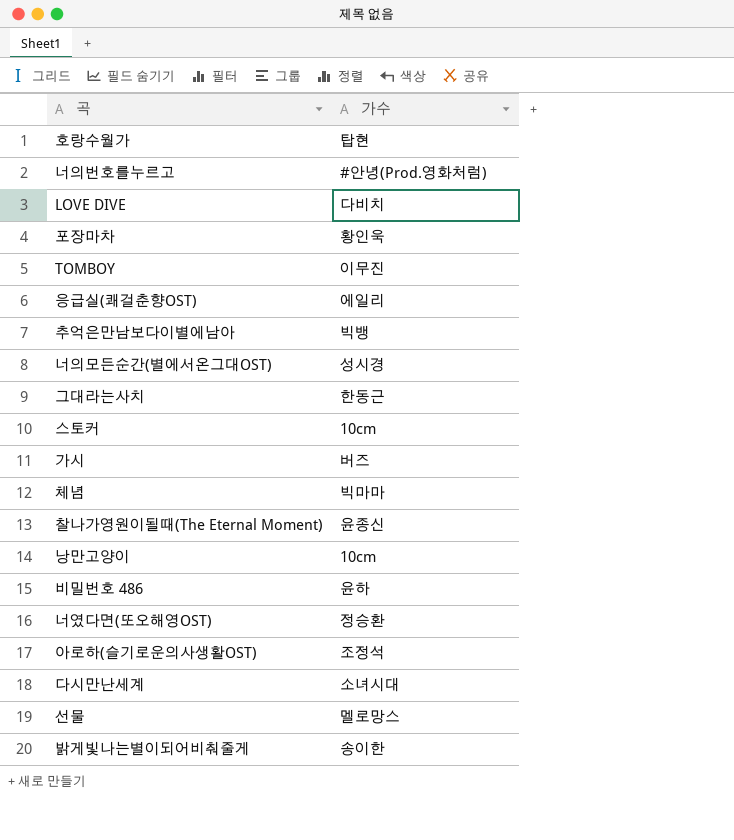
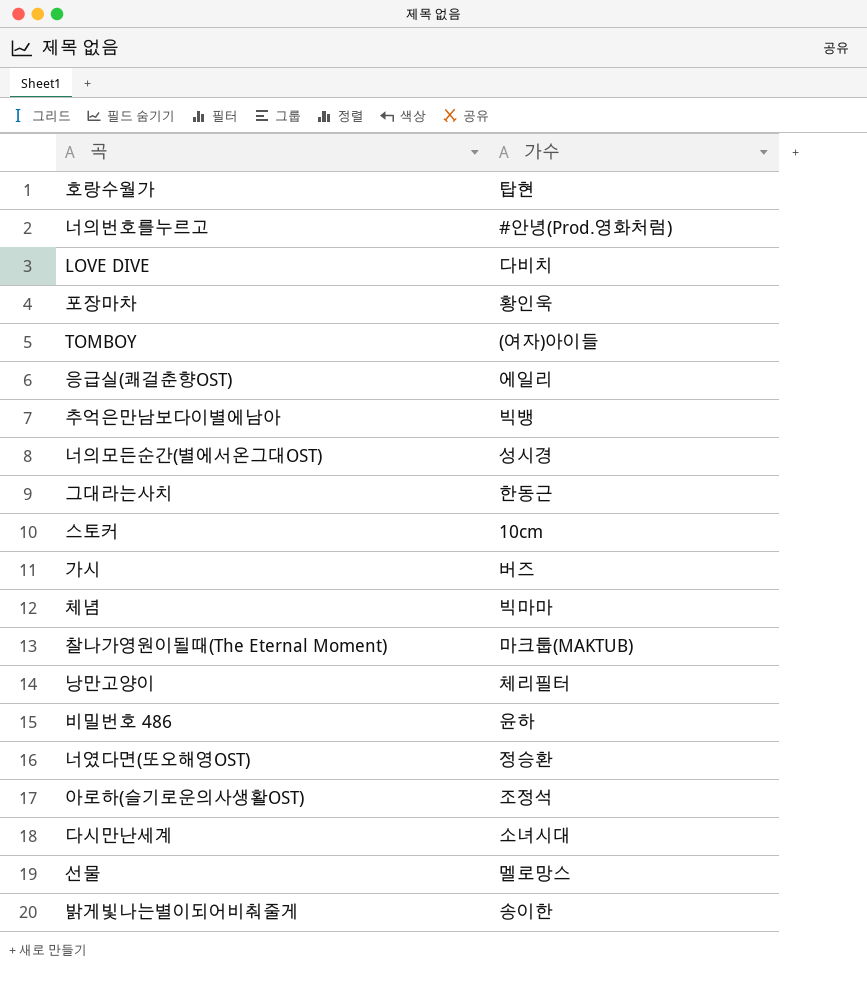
TOMBOY | 가수: 이무진 -> (여자)아이들
찰나가영원이될때(The Eternal Moment) | 가수: 윤종신 -> 마크툽(MAKTUB)
낭만고양이 | 가수: 10cm -> 체리필터

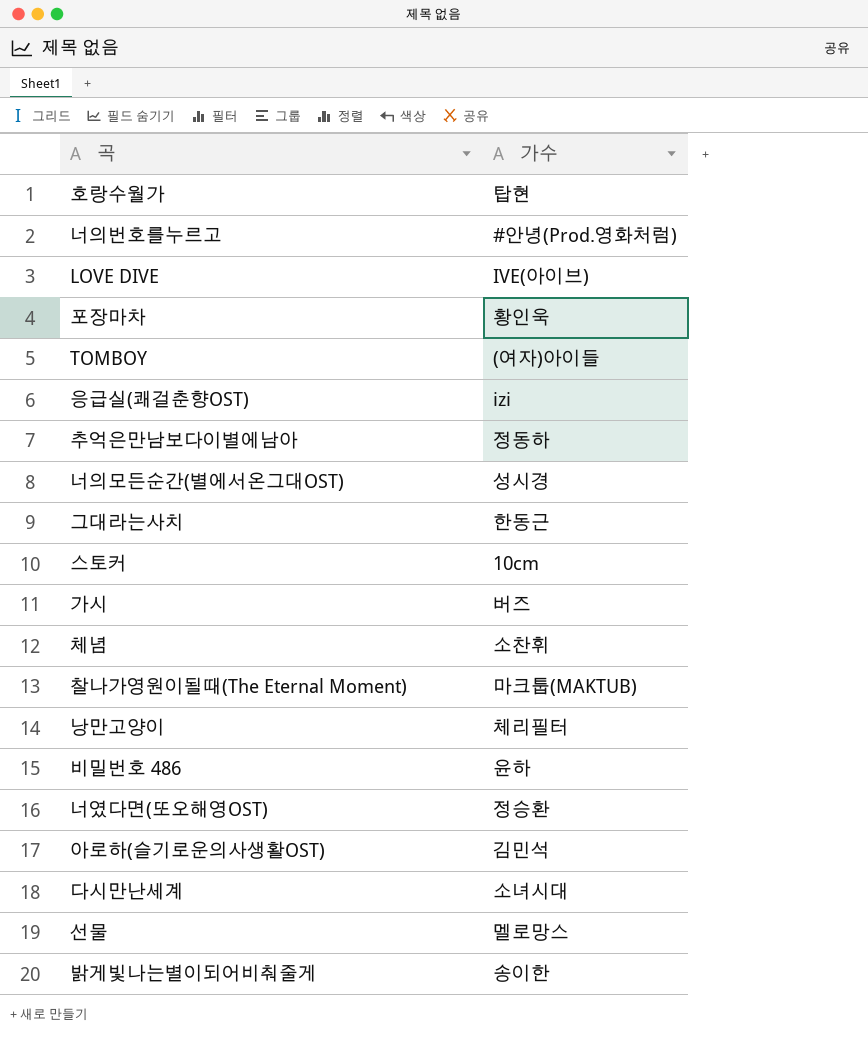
LOVE DIVE | 가수: 다비치 -> IVE(아이브)
응급실(쾌걸춘향OST) | 가수: 에일리 -> izi
추억은만남보다이별에남아 | 가수: 빅뱅 -> 정동하
체념 | 가수: 빅마마 -> 소찬휘
아로하(슬기로운의사생활OST) | 가수: 조정석 -> 김민석

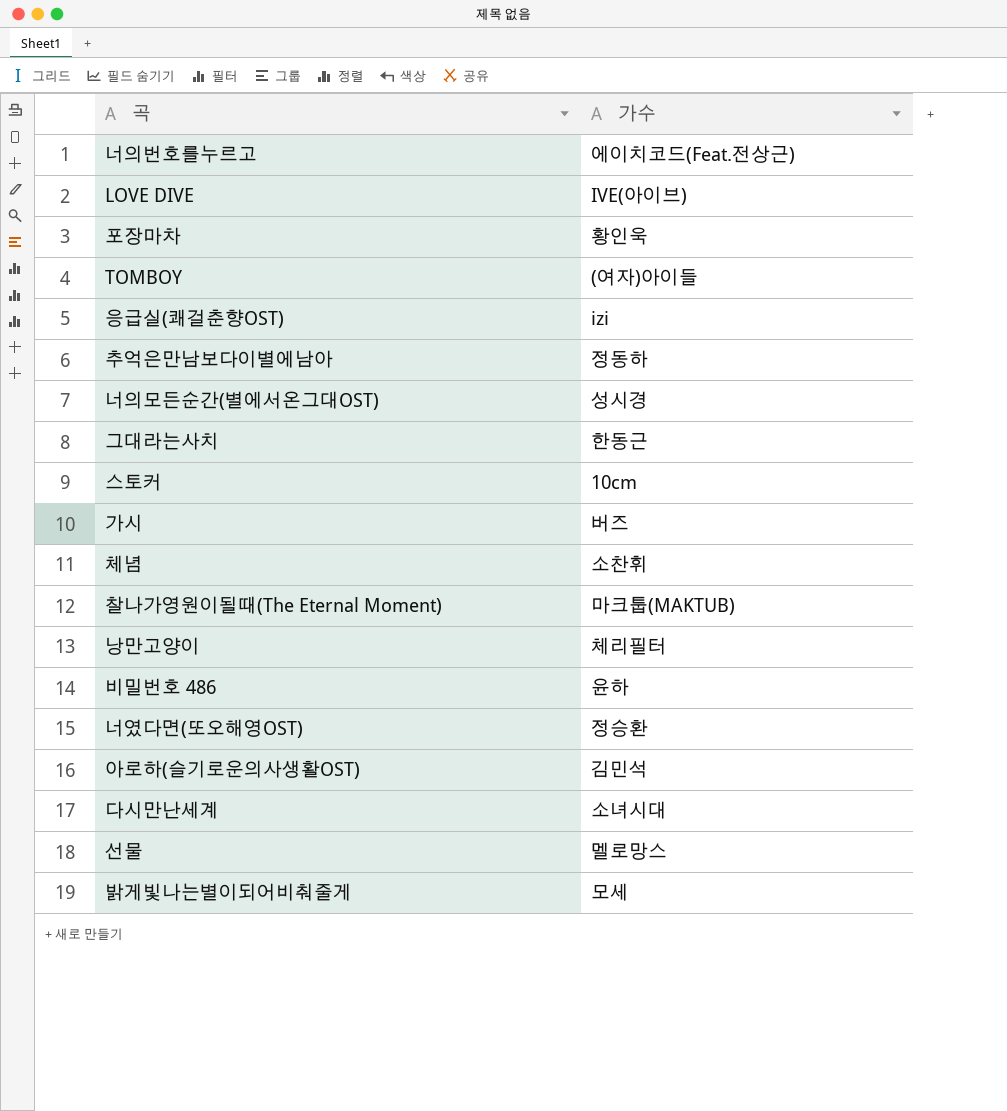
row 호랑수월가: 탑현 -> none
너의번호를누르고 | 가수: #안녕(Prod.영화처럼) -> 에이치코드(Feat.전상근)
밝게빛나는별이되어비춰줄게 | 가수: 송이한 -> 모세

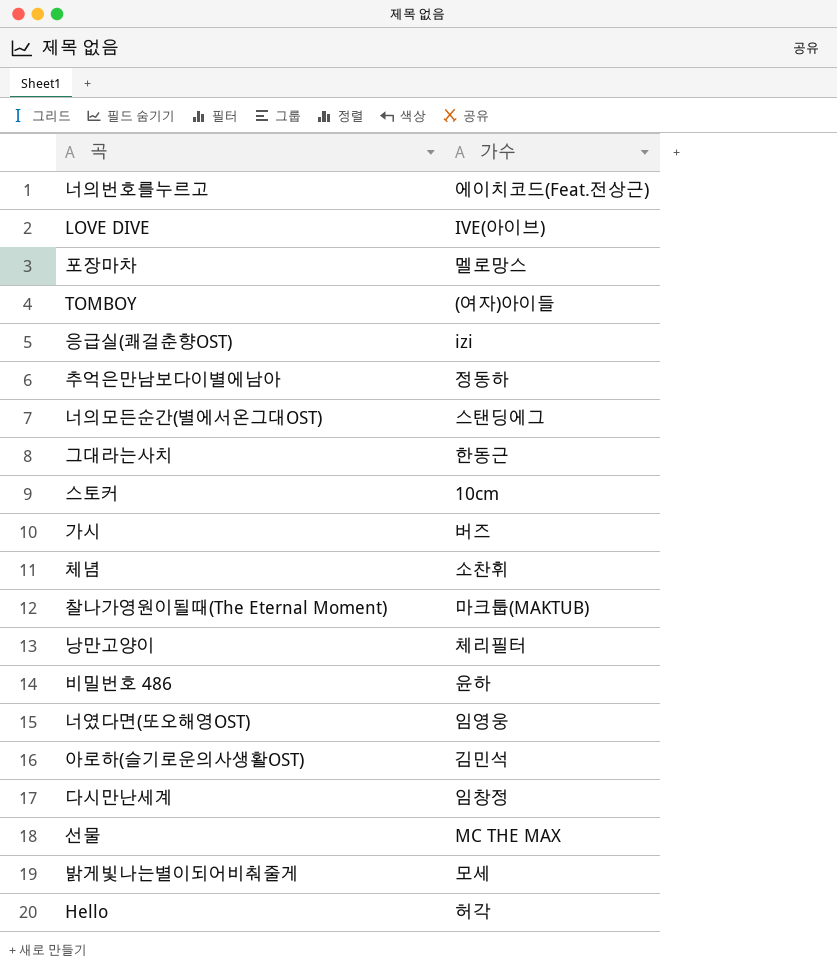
포장마차 | 가수: 황인욱 -> 멜로망스
너의모든순간(별에서온그대OST) | 가수: 성시경 -> 스탠딩에그
너였다면(또오해영OST) | 가수: 정승환 -> 임영웅
다시만난세계 | 가수: 소녀시대 -> 임창정
선물 | 가수: 멜로망스 -> MC THE MAX
row Hello: none -> 허각

